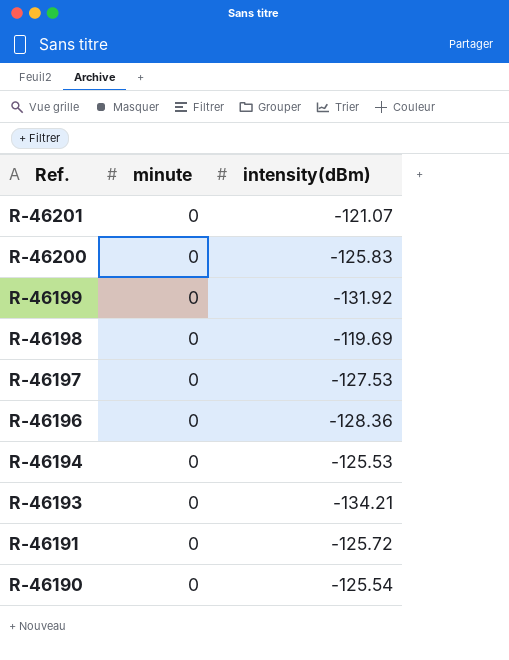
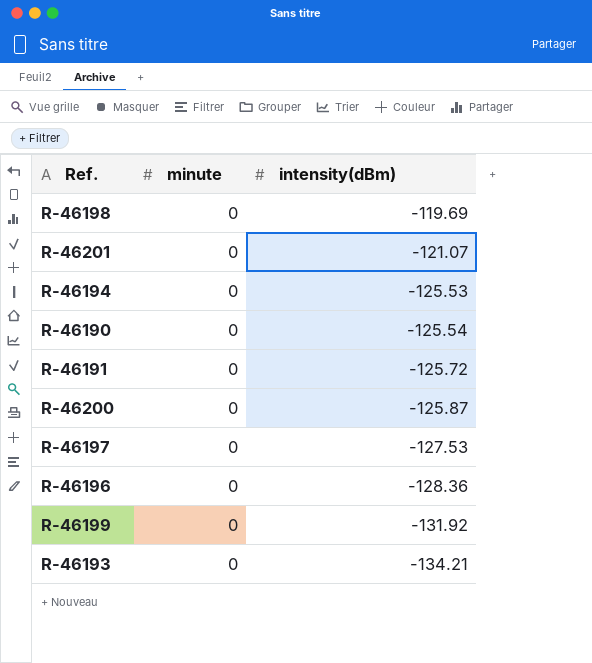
row order: Ref. descending -> intensity(dBm) descending
R-46200 | intensity(dBm): -125.83 -> -125.87

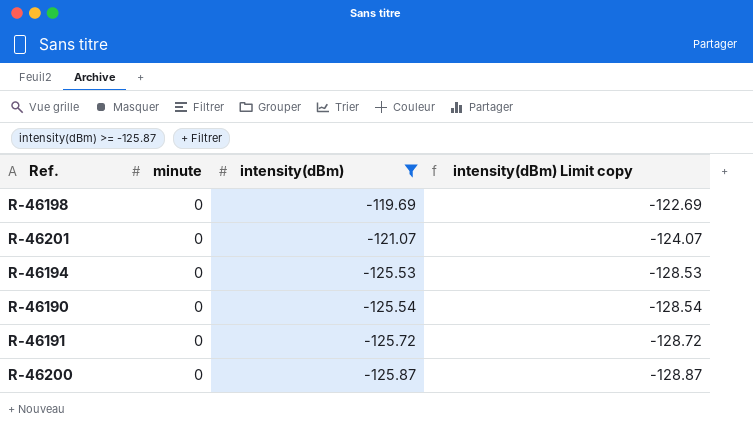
filter: none -> intensity(dBm) >= -125.87
column intensity(dBm) Limit copy | formula: none -> [intensity(dBm)] - 3

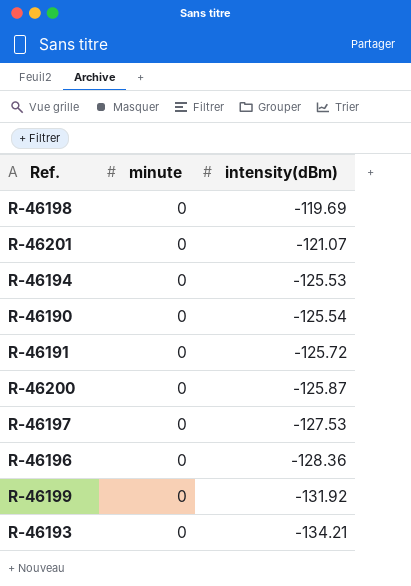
filter: intensity(dBm) >= -125.87 -> none
column intensity(dBm) Limit copy | formula: [intensity(dBm)] - 3 -> none

